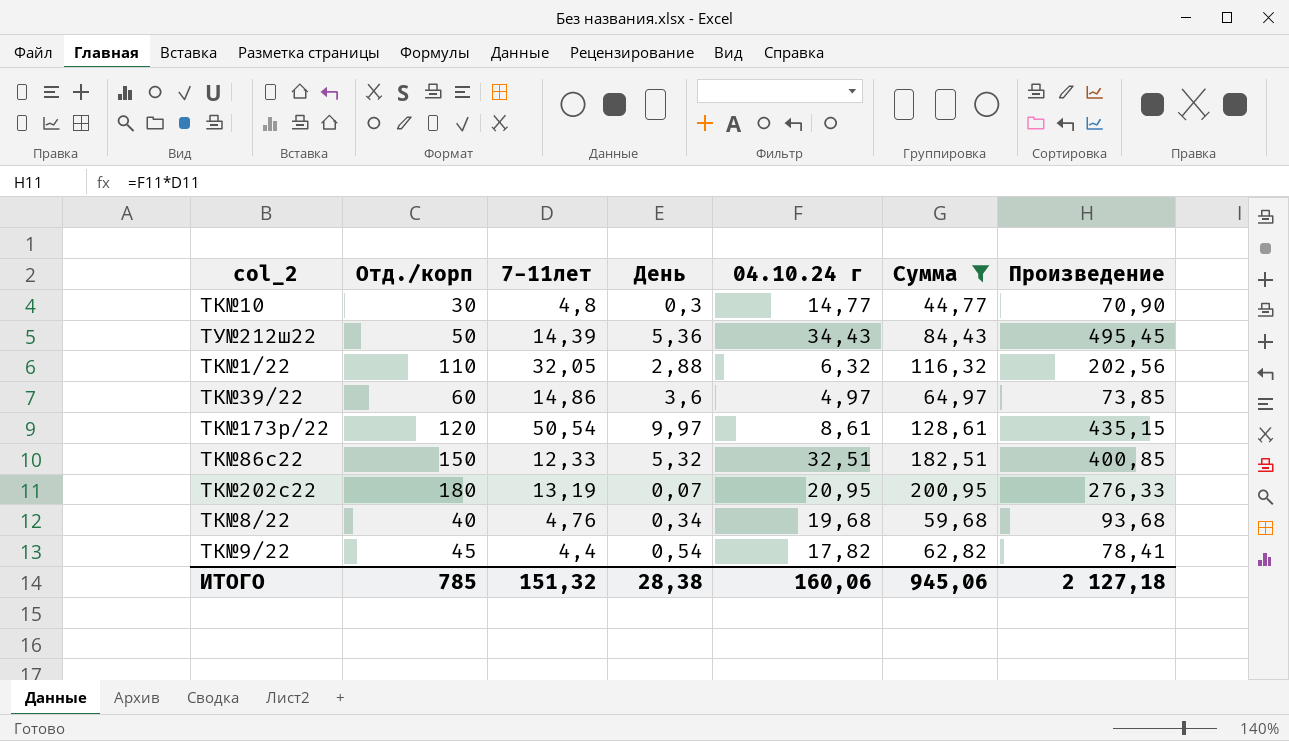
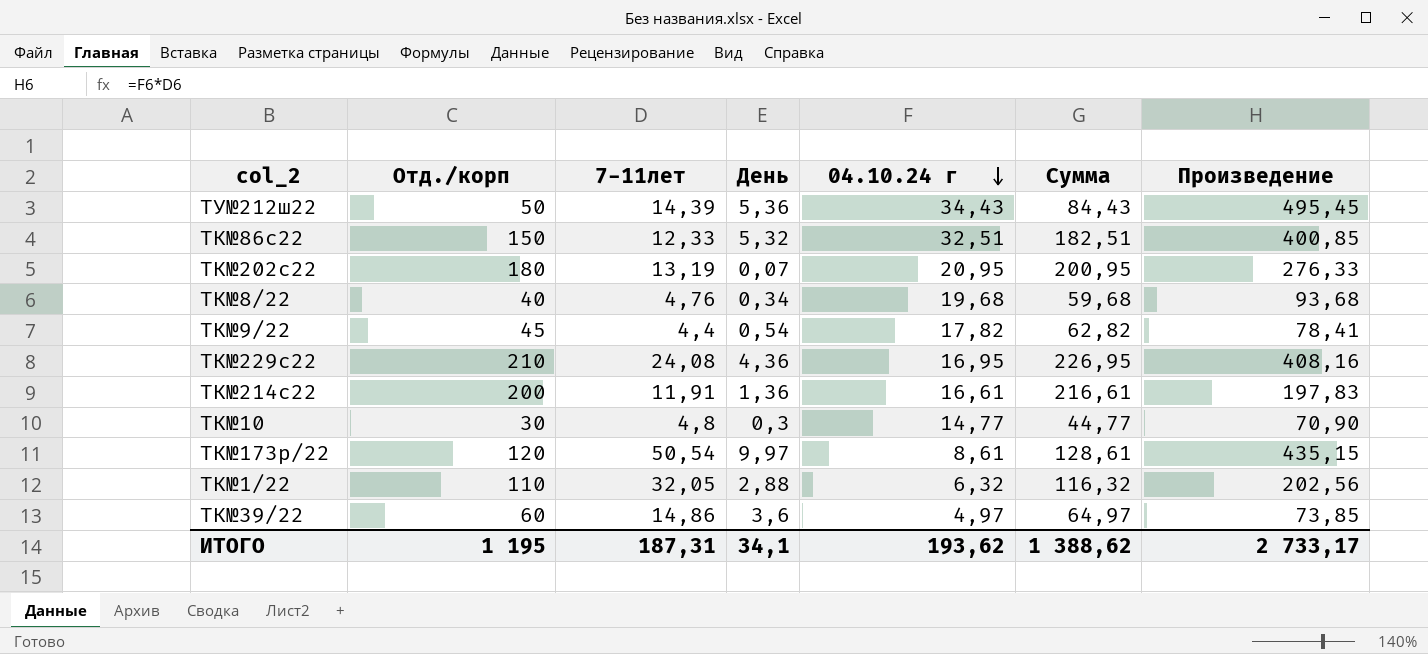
filter: Сумма <= 200,95 -> none
row order: none -> 04.10.24 г descending
ИТОГО | Отд./корп: 785 -> 1 195
ИТОГО | 7-11лет: 151,32 -> 187,31
ИТОГО | День: 28,38 -> 34,1
ИТОГО | 04.10.24 г: 160,06 -> 193,62
ИТОГО | Сумма: 945,06 -> 1 388,62
ИТОГО | Произведение: 2 127,18 -> 2 733,17

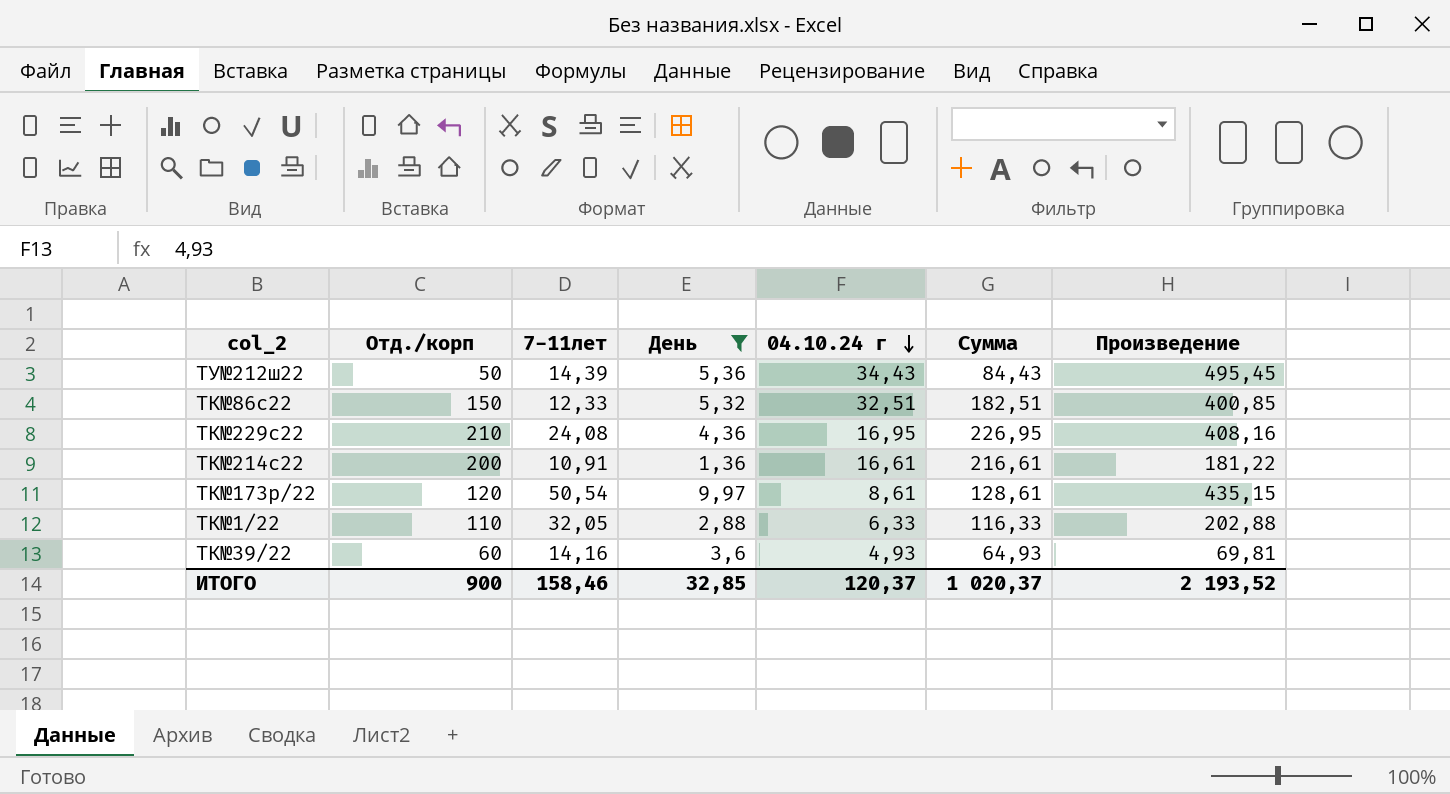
filter: none -> День >= 1,36
ТК№214с22 | 7-11лет: 11,91 -> 10,91
ТК№214с22 | Произведение: 197,83 -> 181,22
ТК№1/22 | 04.10.24 г: 6,32 -> 6,33
ТК№1/22 | Сумма: 116,32 -> 116,33
ТК№1/22 | Произведение: 202,56 -> 202,88
ТК№39/22 | 7-11лет: 14,86 -> 14,16
ТК№39/22 | 04.10.24 г: 4,97 -> 4,93
ТК№39/22 | Сумма: 64,97 -> 64,93
ТК№39/22 | Произведение: 73,85 -> 69,81
ИТОГО | Отд./корп: 1 195 -> 900
ИТОГО | 7-11лет: 187,31 -> 158,46
ИТОГО | День: 34,1 -> 32,85
ИТОГО | 04.10.24 г: 193,62 -> 120,37
ИТОГО | Сумма: 1 388,62 -> 1 020,37
ИТОГО | Произведение: 2 733,17 -> 2 193,52

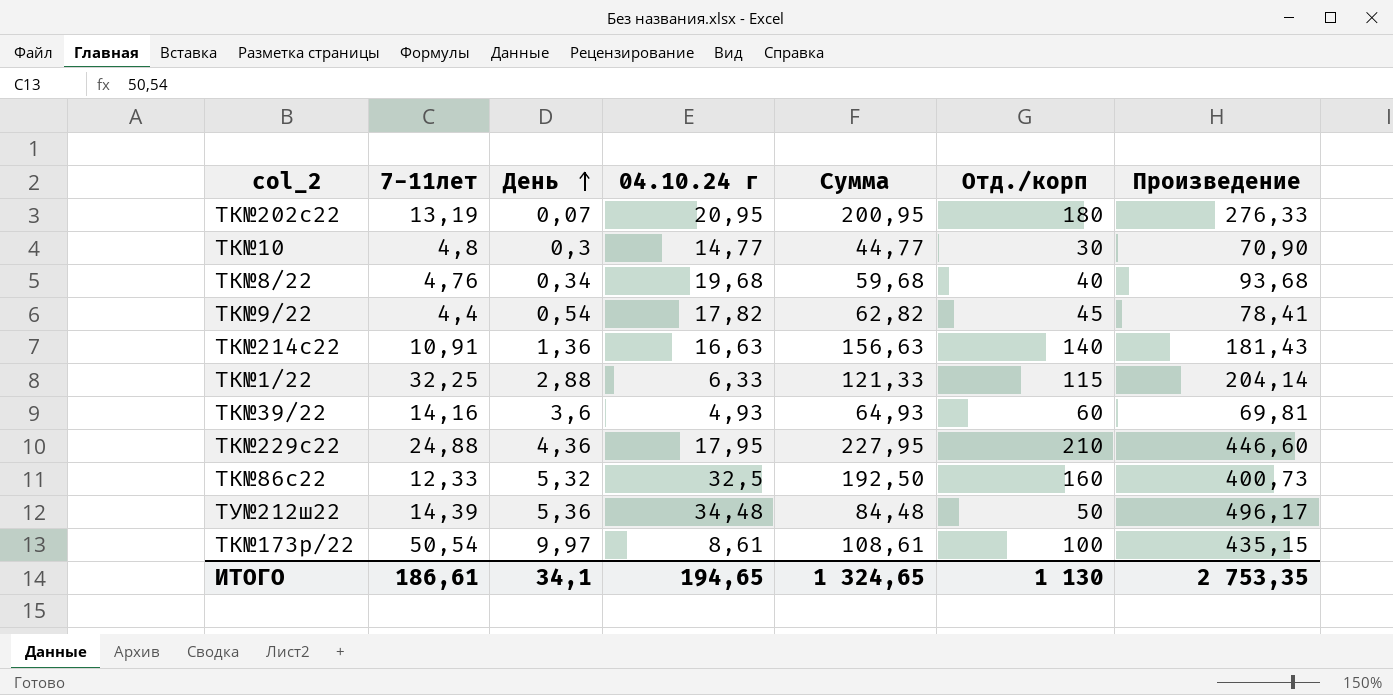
filter: День >= 1,36 -> none
row order: 04.10.24 г descending -> День ascending
column Отд./корп | position: 2 -> 6
ТК№214с22 | 04.10.24 г: 16,61 -> 16,63
ТК№214с22 | Сумма: 216,61 -> 156,63
ТК№214с22 | Отд./корп: 200 -> 140
ТК№214с22 | Произведение: 181,22 -> 181,43
ТК№1/22 | 7-11лет: 32,05 -> 32,25
ТК№1/22 | Сумма: 116,33 -> 121,33
ТК№1/22 | Отд./корп: 110 -> 115
ТК№1/22 | Произведение: 202,88 -> 204,14
ТК№229с22 | 7-11лет: 24,08 -> 24,88
ТК№229с22 | 04.10.24 г: 16,95 -> 17,95
ТК№229с22 | Сумма: 226,95 -> 227,95
ТК№229с22 | Произведение: 408,16 -> 446,60
ТК№86с22 | 04.10.24 г: 32,51 -> 32,5
ТК№86с22 | Сумма: 182,51 -> 192,50
ТК№86с22 | Отд./корп: 150 -> 160
ТК№86с22 | Произведение: 400,85 -> 400,73
ТУ№212ш22 | 04.10.24 г: 34,43 -> 34,48
ТУ№212ш22 | Сумма: 84,43 -> 84,48
ТУ№212ш22 | Произведение: 495,45 -> 496,17
ТК№173р/22 | Сумма: 128,61 -> 108,61
ТК№173р/22 | Отд./корп: 120 -> 100
ИТОГО | 7-11лет: 158,46 -> 186,61
ИТОГО | День: 32,85 -> 34,1
ИТОГО | 04.10.24 г: 120,37 -> 194,65
ИТОГО | Сумма: 1 020,37 -> 1 324,65
ИТОГО | Отд./корп: 900 -> 1 130
ИТОГО | Произведение: 2 193,52 -> 2 753,35

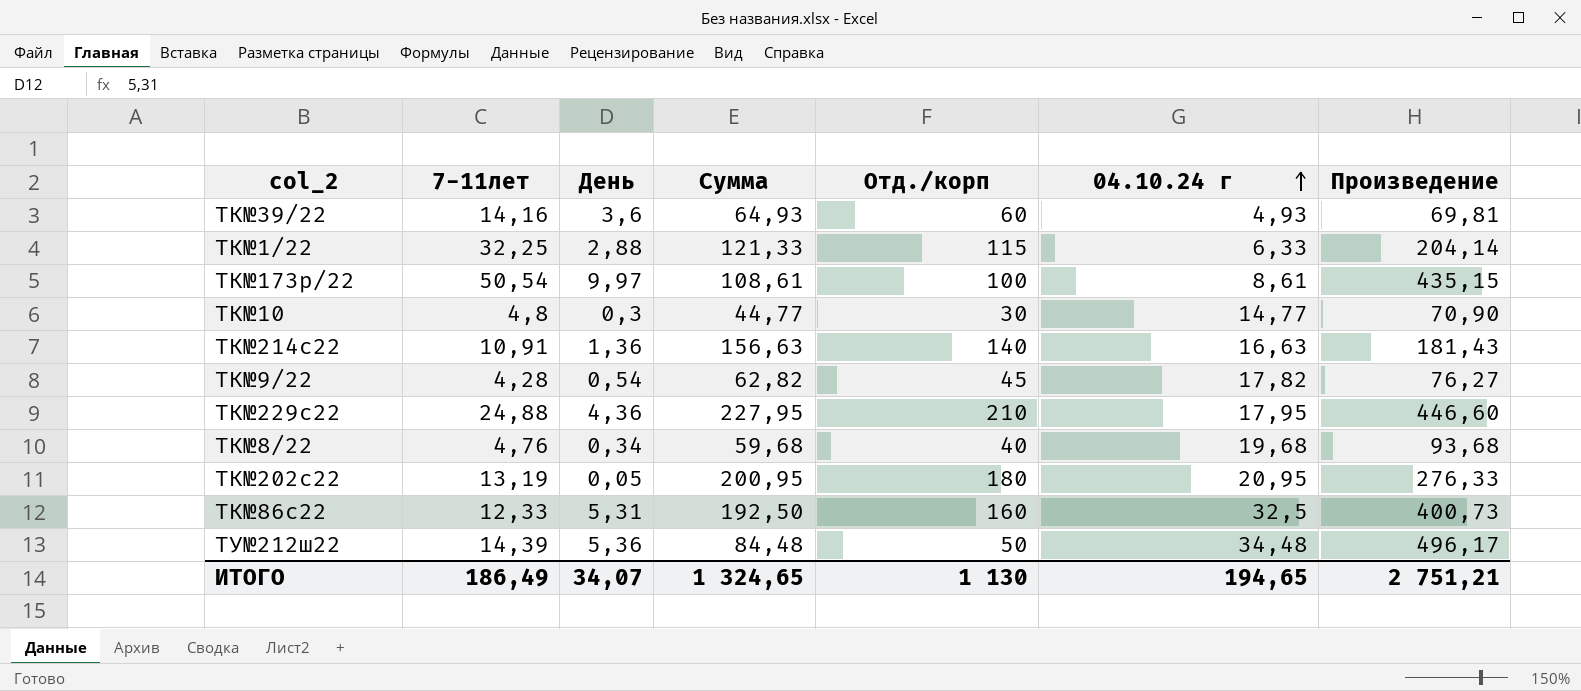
row order: День ascending -> 04.10.24 г ascending
column 04.10.24 г | position: 4 -> 6
ТК№9/22 | 7-11лет: 4,4 -> 4,28
ТК№9/22 | Произведение: 78,41 -> 76,27
ТК№202с22 | День: 0,07 -> 0,05
ТК№86с22 | День: 5,32 -> 5,31
ИТОГО | 7-11лет: 186,61 -> 186,49
ИТОГО | День: 34,1 -> 34,07
ИТОГО | Произведение: 2 753,35 -> 2 751,21

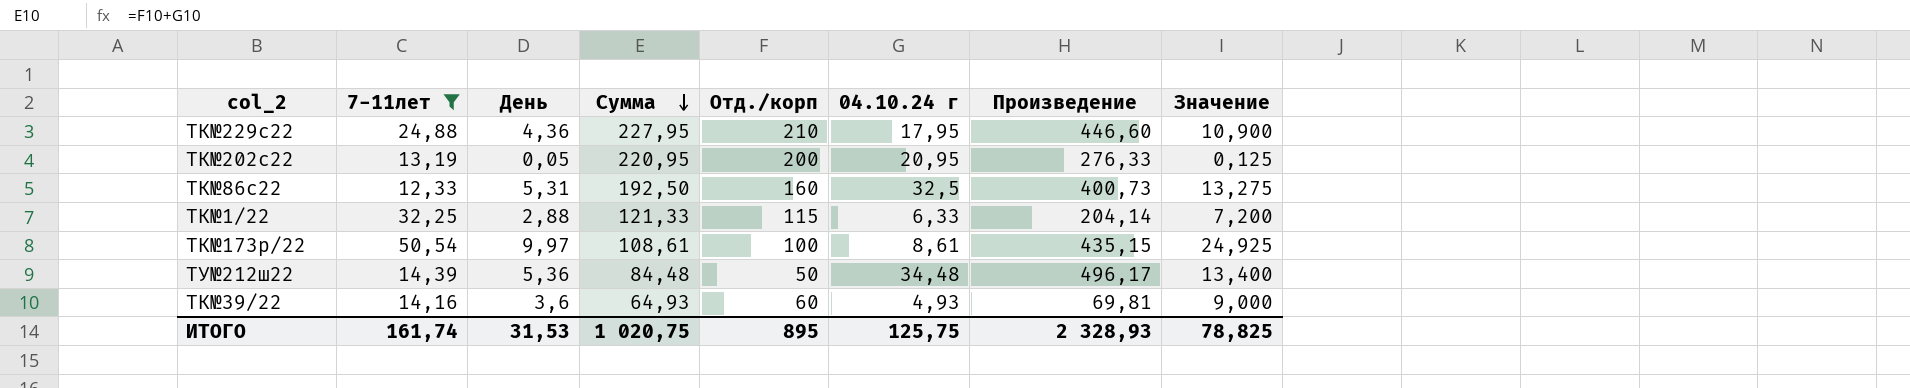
filter: none -> 7-11лет >= 12,33
row order: 04.10.24 г ascending -> Сумма descending
column Значение | formula: none -> [День] * 2,5
ТК№202с22 | Сумма: 200,95 -> 220,95
ТК№202с22 | Отд./корп: 180 -> 200
ИТОГО | 7-11лет: 186,49 -> 161,74
ИТОГО | День: 34,07 -> 31,53
ИТОГО | Сумма: 1 324,65 -> 1 020,75
ИТОГО | Отд./корп: 1 130 -> 895
ИТОГО | 04.10.24 г: 194,65 -> 125,75
ИТОГО | Произведение: 2 751,21 -> 2 328,93

